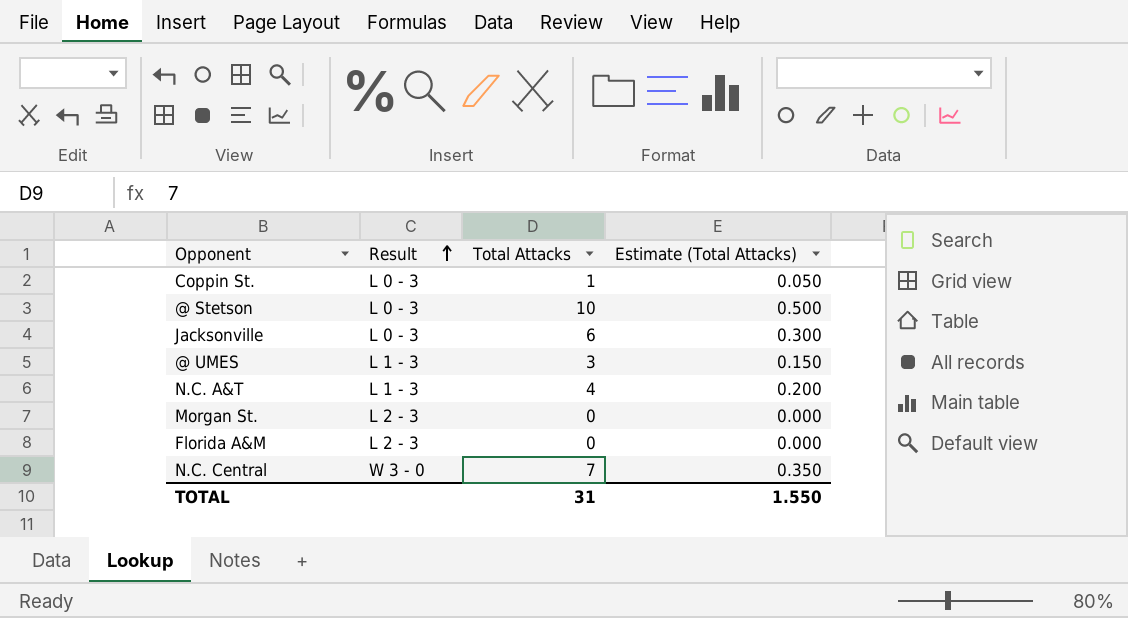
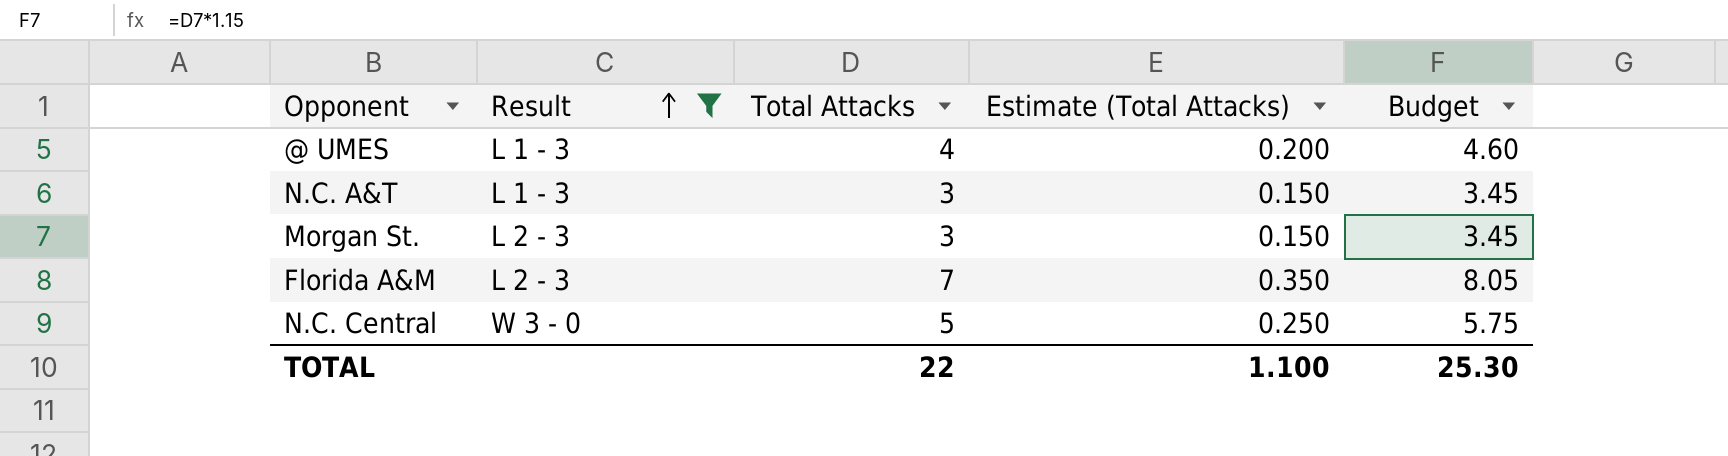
filter: none -> Result != L 0 - 3
column Budget | formula: none -> [Total Attacks] * 1.15
@ UMES | Total Attacks: 3 -> 4
@ UMES | Estimate (Total Attacks): 0.150 -> 0.200
N.C. A&T | Total Attacks: 4 -> 3
N.C. A&T | Estimate (Total Attacks): 0.200 -> 0.150
Morgan St. | Total Attacks: 0 -> 3
Morgan St. | Estimate (Total Attacks): 0.000 -> 0.150
Florida A&M | Total Attacks: 0 -> 7
Florida A&M | Estimate (Total Attacks): 0.000 -> 0.350
N.C. Central | Total Attacks: 7 -> 5
N.C. Central | Estimate (Total Attacks): 0.350 -> 0.250
TOTAL | Total Attacks: 31 -> 22
TOTAL | Estimate (Total Attacks): 1.550 -> 1.100

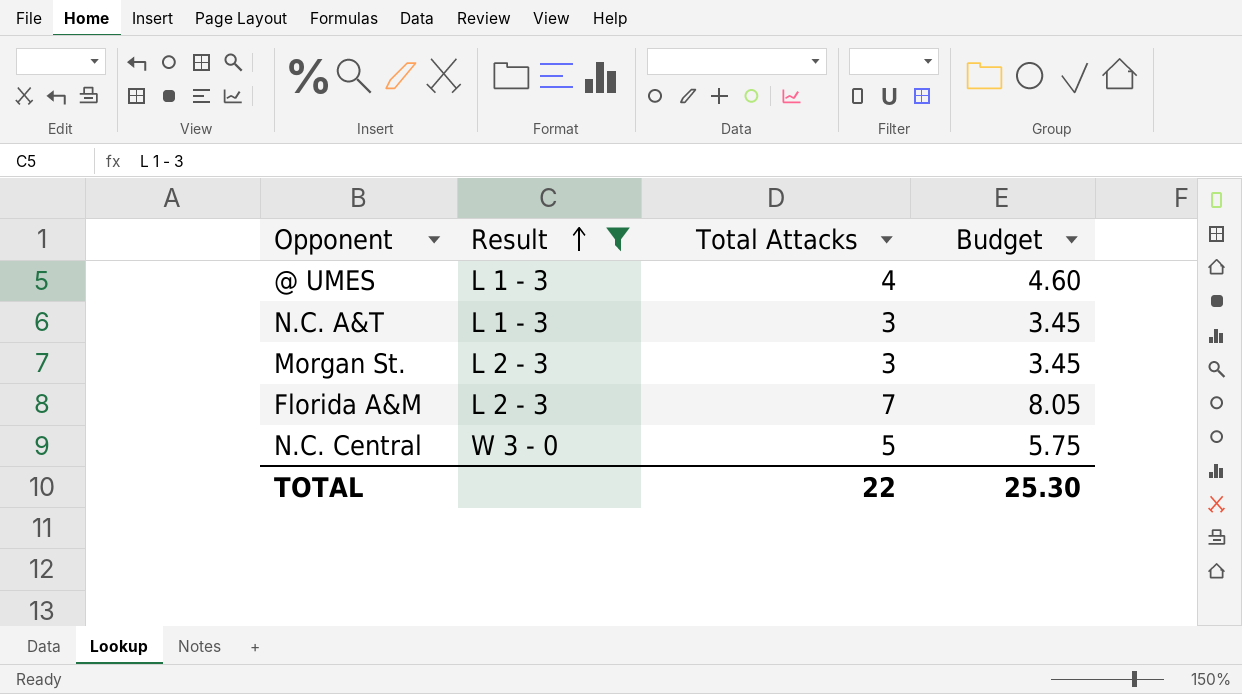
column Estimate (Total Attacks) | formula: [Total Attacks] * 0.05 -> none

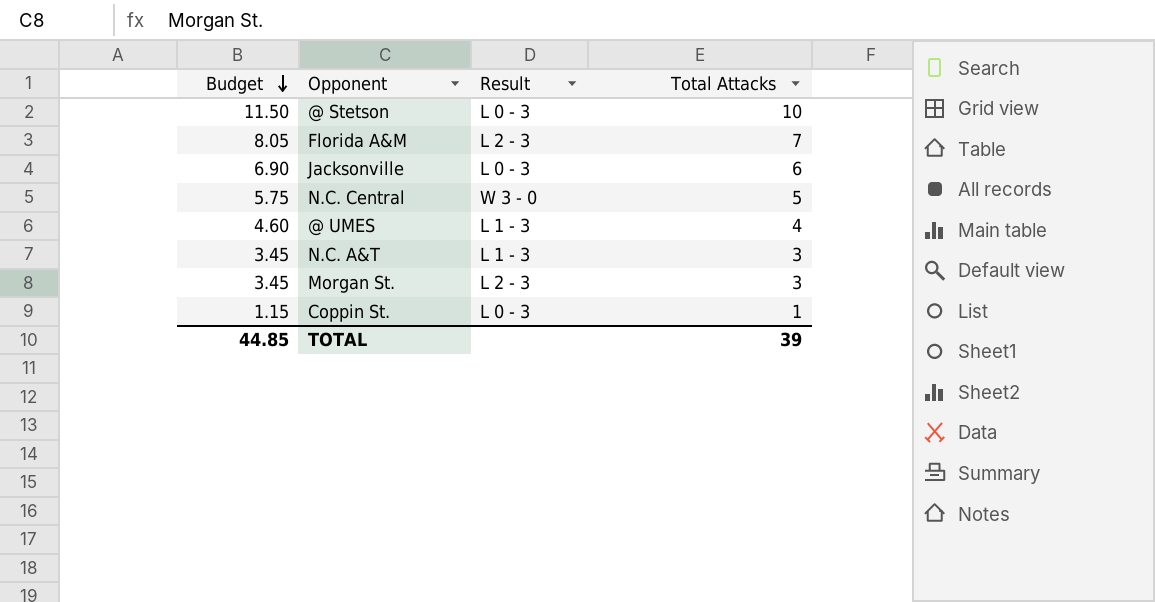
filter: Result != L 0 - 3 -> none
row order: Result ascending -> Budget descending
column Budget | position: 4 -> 1
TOTAL | Budget: 25.30 -> 44.85
TOTAL | Total Attacks: 22 -> 39

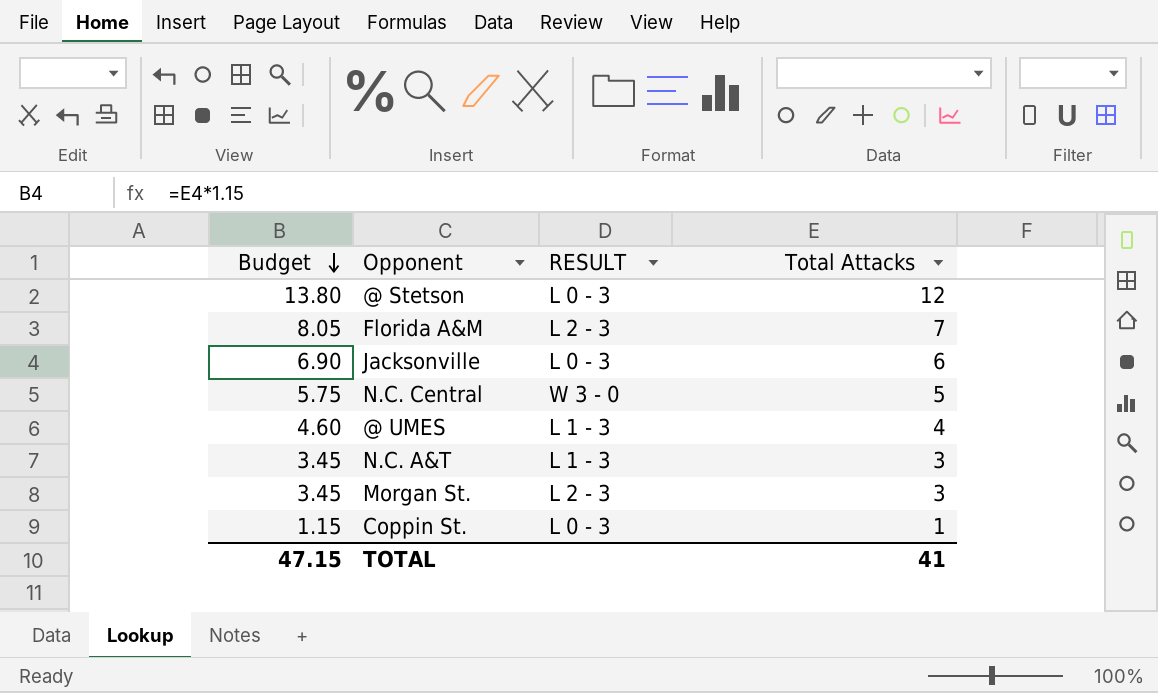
column name: Result -> RESULT
@ Stetson | Budget: 11.50 -> 13.80
@ Stetson | Total Attacks: 10 -> 12
TOTAL | Budget: 44.85 -> 47.15
TOTAL | Total Attacks: 39 -> 41

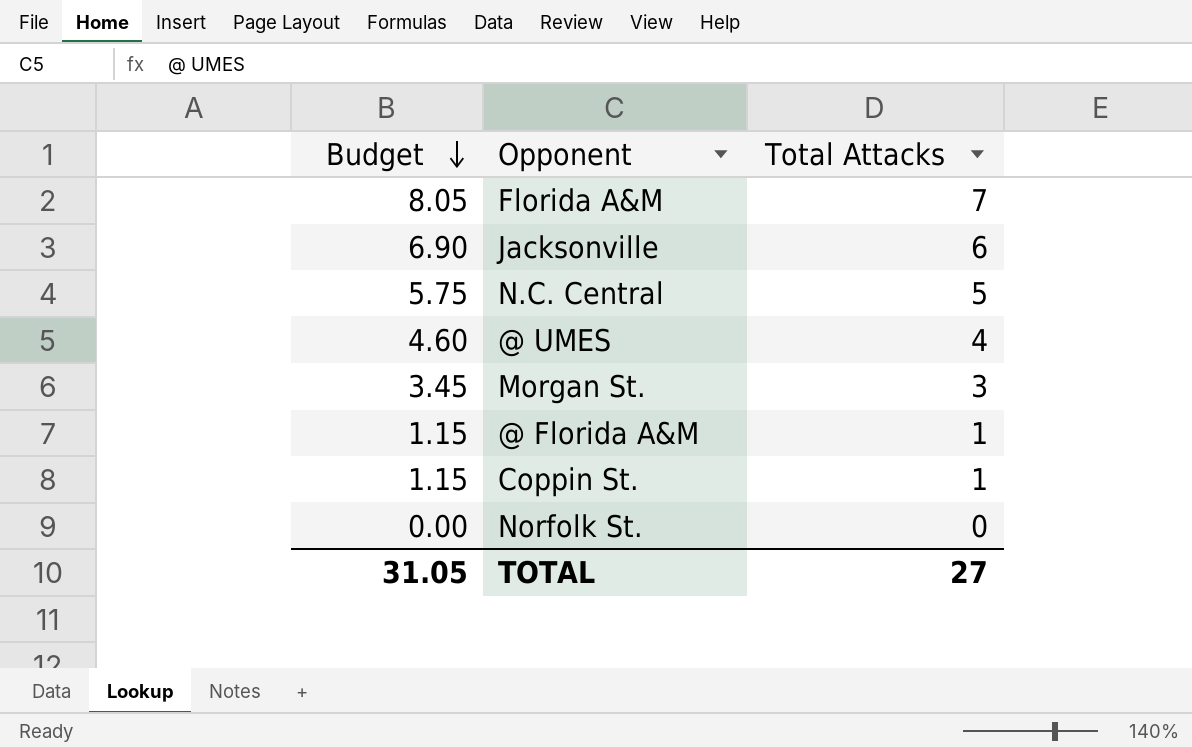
column RESULT | position: 3 -> none
row @ Stetson: 13.80 | L 0 - 3 | 12 -> none
row N.C. A&T: 3.45 | L 1 - 3 | 3 -> none
row @ Florida A&M: none -> 1.15 | 1
row Norfolk St.: none -> 0.00 | 0
TOTAL | Budget: 47.15 -> 31.05
TOTAL | Total Attacks: 41 -> 27

